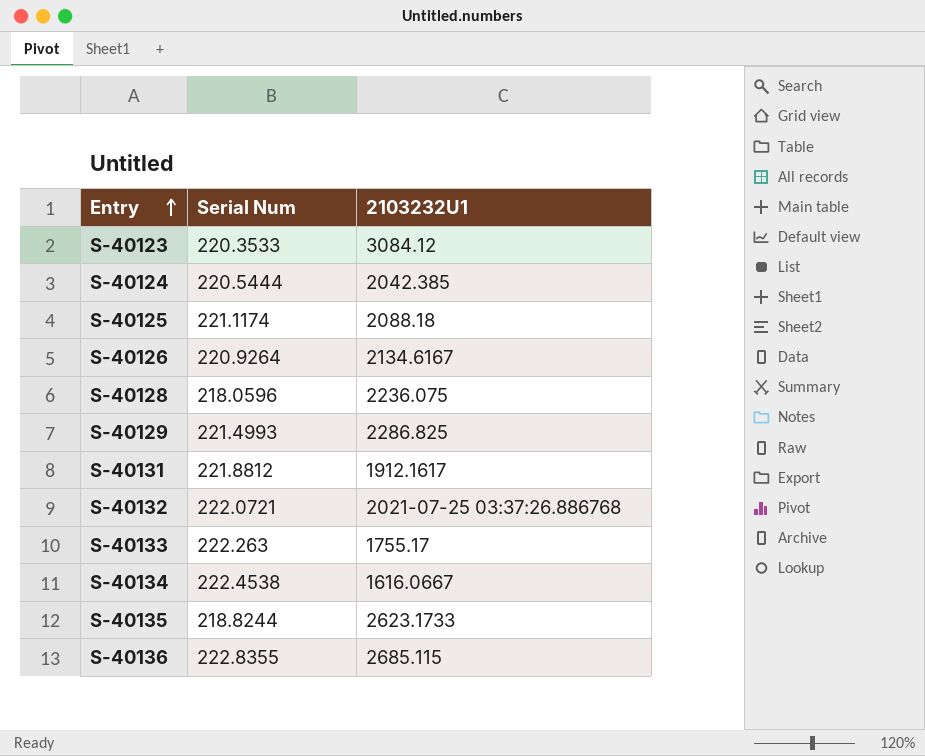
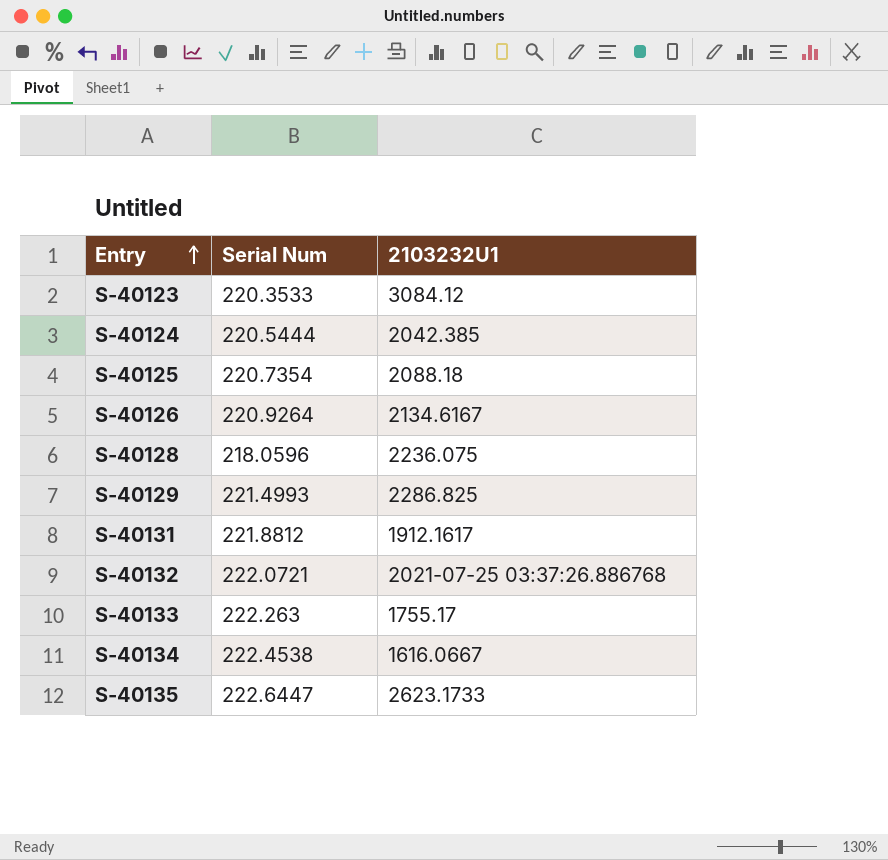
row S-40136: 222.8355 | 2685.115 -> none
S-40125 | Serial Num: 221.1174 -> 220.7354
S-40135 | Serial Num: 218.8244 -> 222.6447

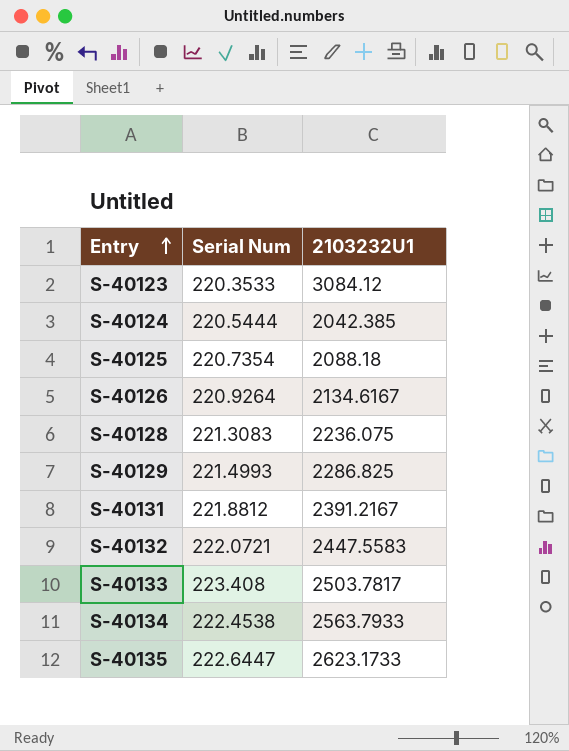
S-40128 | Serial Num: 218.0596 -> 221.3083
S-40131 | 2103232U1: 1912.1617 -> 2391.2167
S-40132 | 2103232U1: 2021-07-25 03:37:26.886768 -> 2447.5583
S-40133 | Serial Num: 222.263 -> 223.408
S-40133 | 2103232U1: 1755.17 -> 2503.7817
S-40134 | 2103232U1: 1616.0667 -> 2563.7933

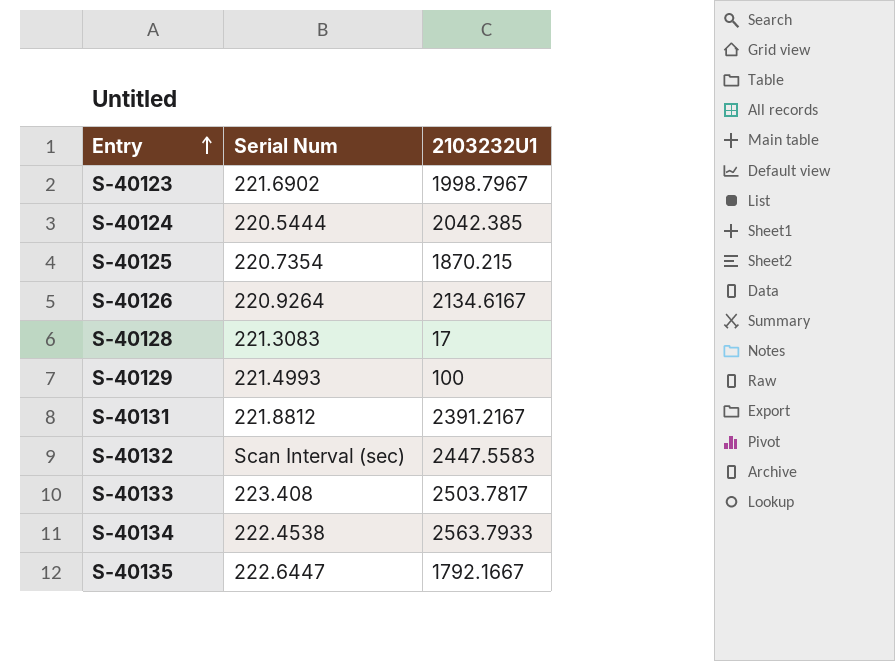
S-40123 | Serial Num: 220.3533 -> 221.6902
S-40123 | 2103232U1: 3084.12 -> 1998.7967
S-40125 | 2103232U1: 2088.18 -> 1870.215
S-40128 | 2103232U1: 2236.075 -> 17
S-40129 | 2103232U1: 2286.825 -> 100
S-40132 | Serial Num: 222.0721 -> Scan Interval (sec)
S-40135 | 2103232U1: 2623.1733 -> 1792.1667

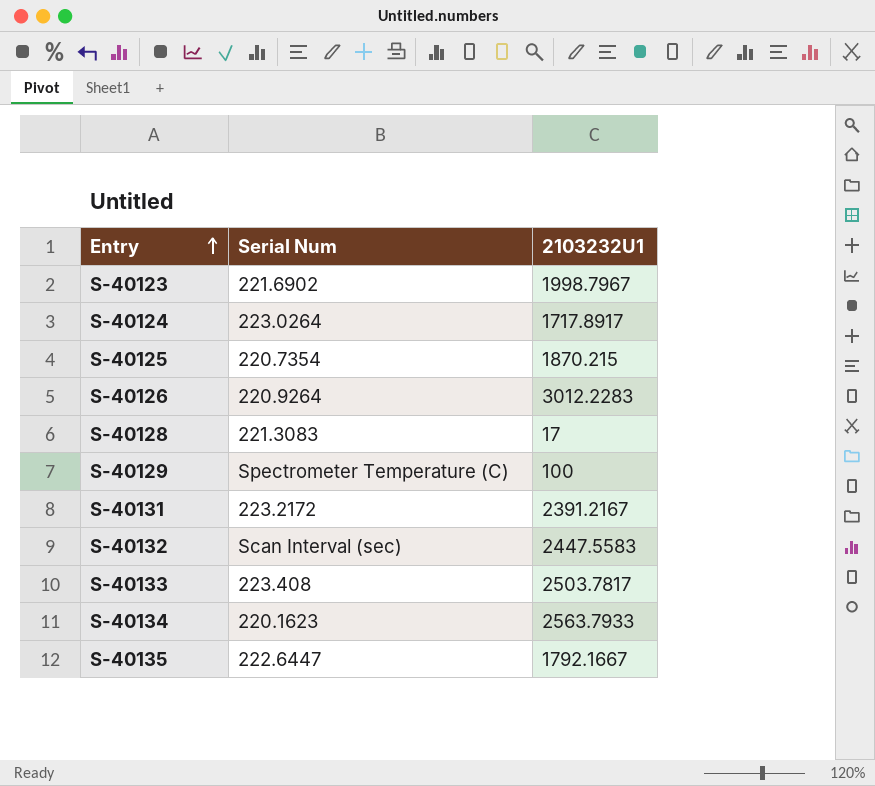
S-40124 | Serial Num: 220.5444 -> 223.0264
S-40124 | 2103232U1: 2042.385 -> 1717.8917
S-40126 | 2103232U1: 2134.6167 -> 3012.2283
S-40129 | Serial Num: 221.4993 -> Spectrometer Temperature (C)
S-40131 | Serial Num: 221.8812 -> 223.2172
S-40134 | Serial Num: 222.4538 -> 220.1623

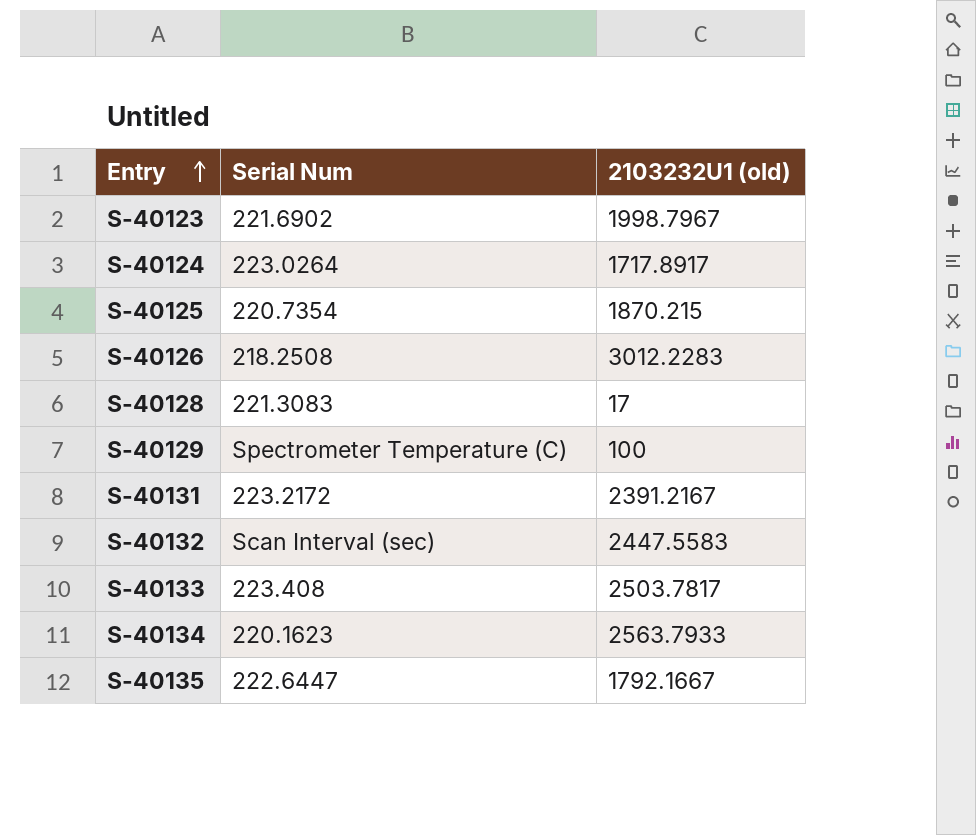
column name: 2103232U1 -> 2103232U1 (old)
S-40126 | Serial Num: 220.9264 -> 218.2508

